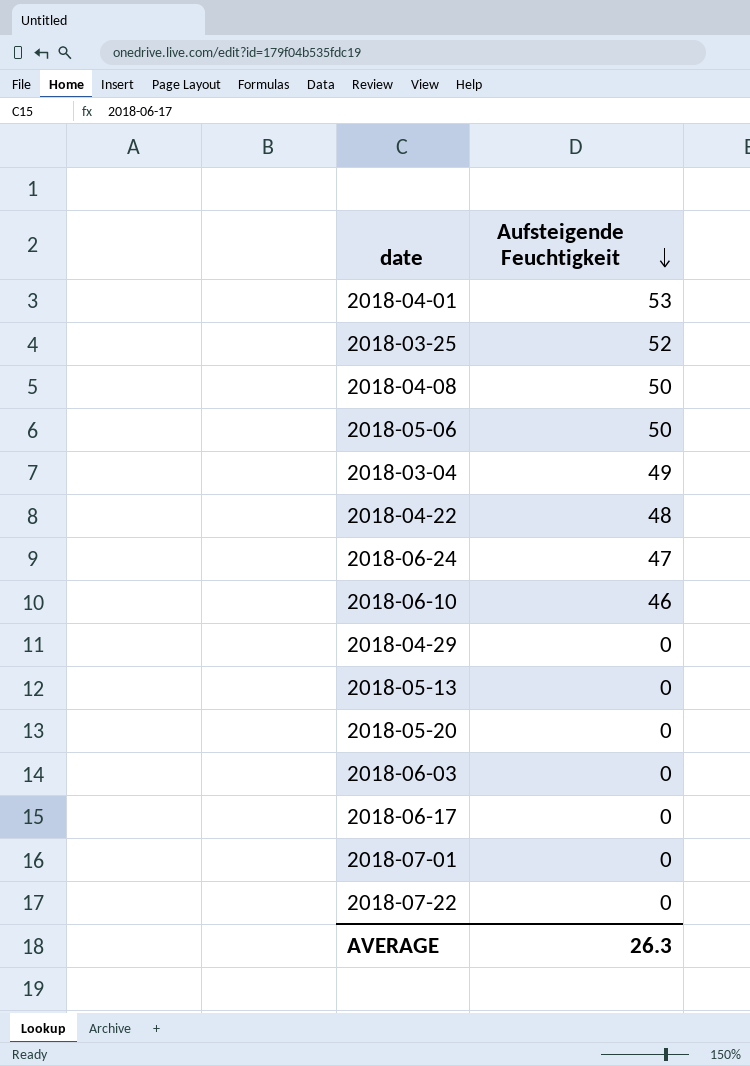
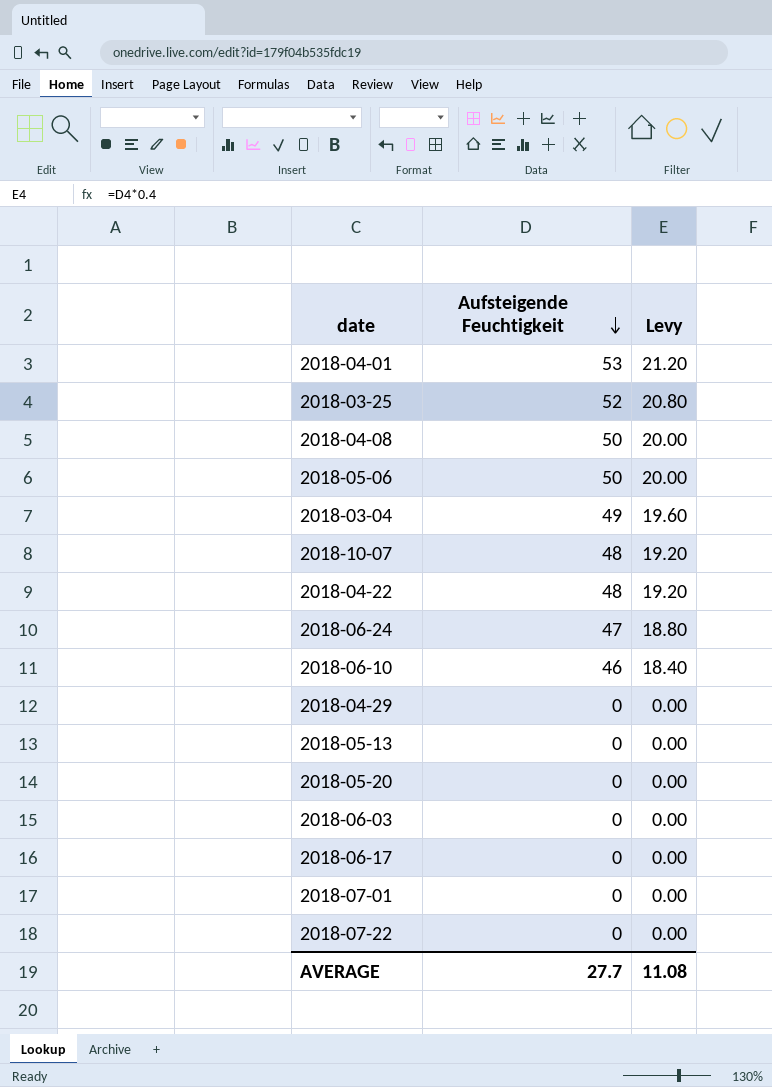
column Levy | formula: none -> [Aufsteigende Feuchtigkeit] * 0.4
row 2018-10-07: none -> 48 | 19.20
AVERAGE | Aufsteigende Feuchtigkeit: 26.3 -> 27.7

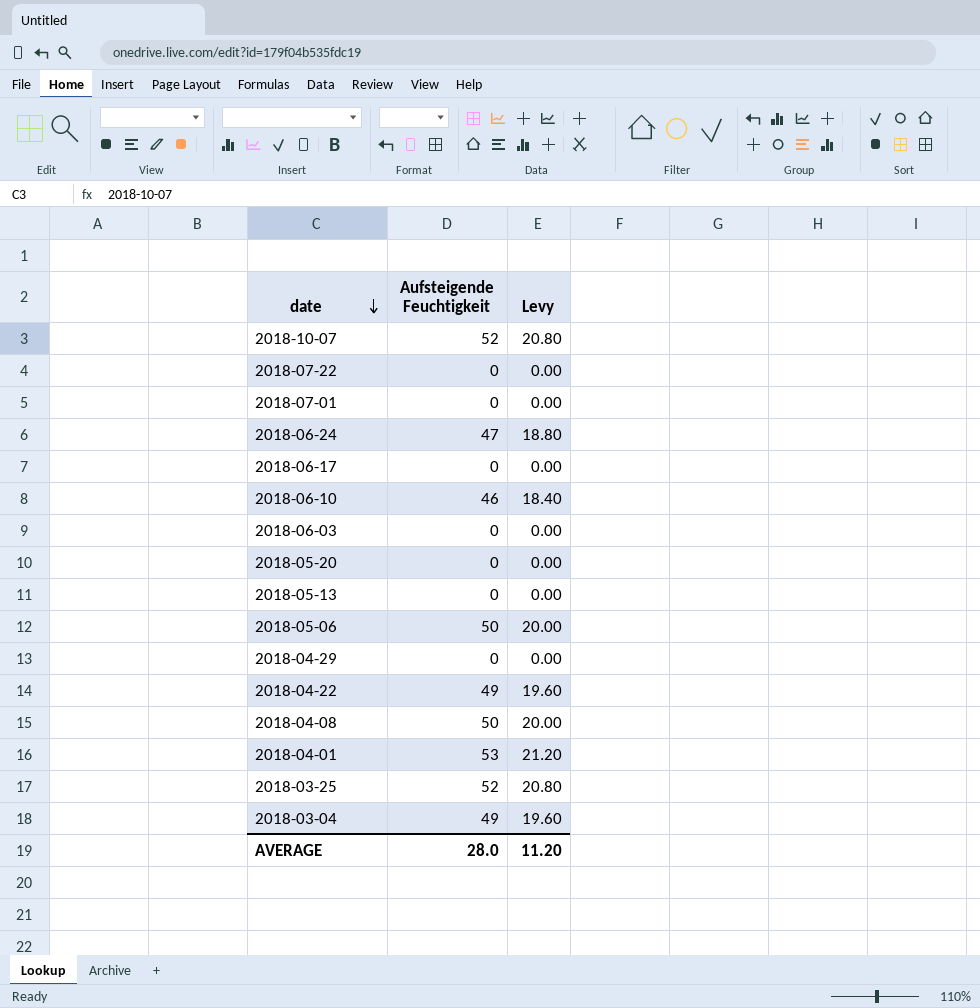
row order: Aufsteigende Feuchtigkeit descending -> date descending
2018-10-07 | Aufsteigende Feuchtigkeit: 48 -> 52
2018-10-07 | Levy: 19.20 -> 20.80
2018-04-22 | Aufsteigende Feuchtigkeit: 48 -> 49
2018-04-22 | Levy: 19.20 -> 19.60
AVERAGE | Aufsteigende Feuchtigkeit: 27.7 -> 28.0
AVERAGE | Levy: 11.08 -> 11.20

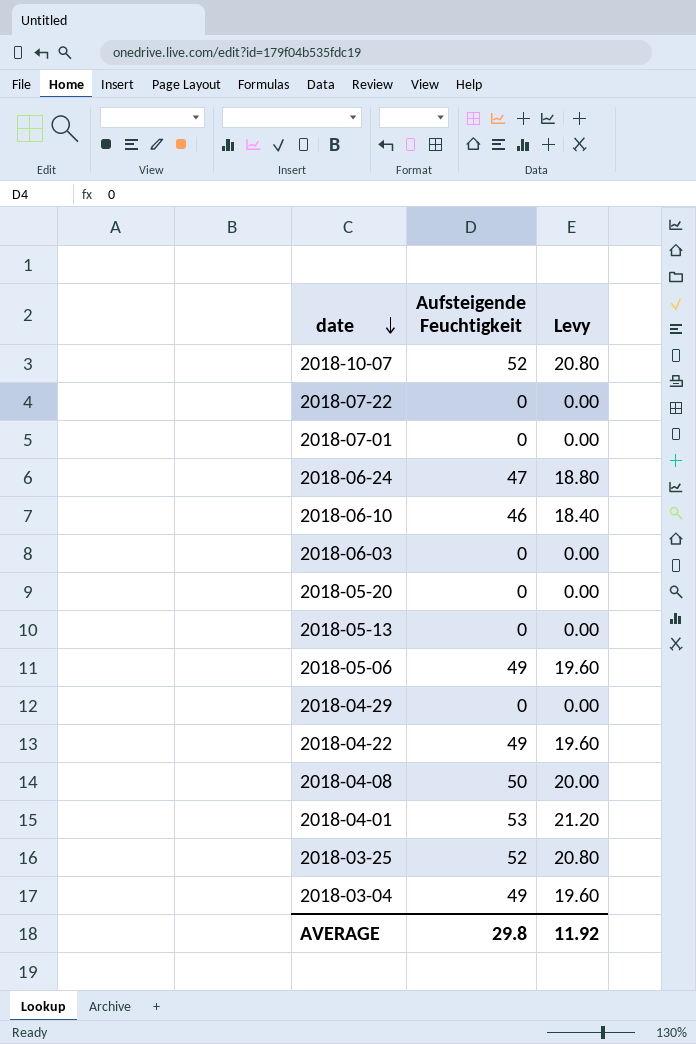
row 2018-06-17: 0 | 0.00 -> none
2018-05-06 | Aufsteigende Feuchtigkeit: 50 -> 49
2018-05-06 | Levy: 20.00 -> 19.60
AVERAGE | Aufsteigende Feuchtigkeit: 28.0 -> 29.8
AVERAGE | Levy: 11.20 -> 11.92

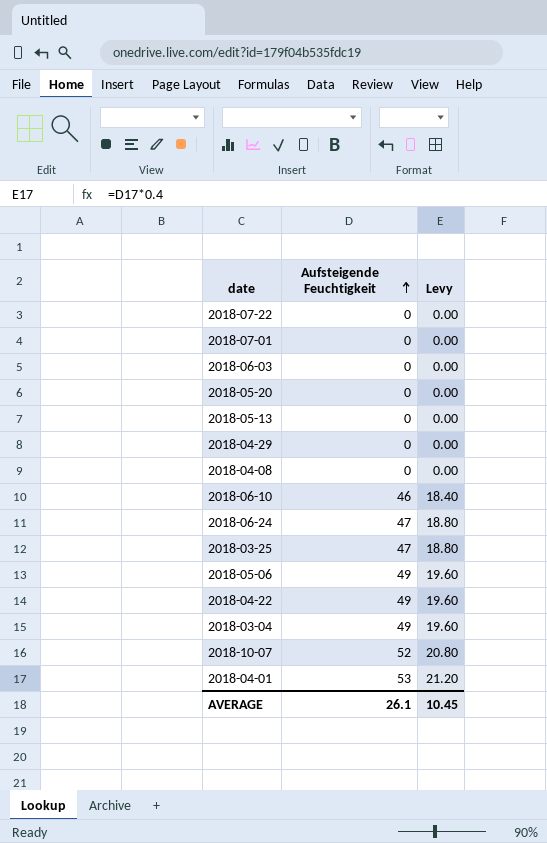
row order: date descending -> Aufsteigende Feuchtigkeit ascending
2018-04-08 | Aufsteigende Feuchtigkeit: 50 -> 0
2018-04-08 | Levy: 20.00 -> 0.00
2018-03-25 | Aufsteigende Feuchtigkeit: 52 -> 47
2018-03-25 | Levy: 20.80 -> 18.80
AVERAGE | Aufsteigende Feuchtigkeit: 29.8 -> 26.1
AVERAGE | Levy: 11.92 -> 10.45

